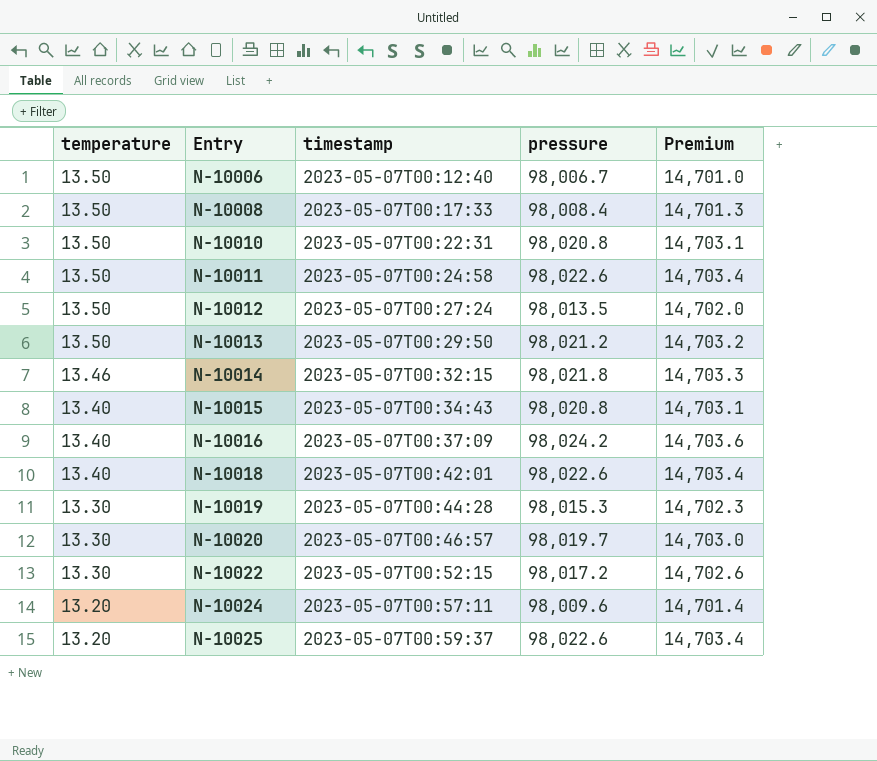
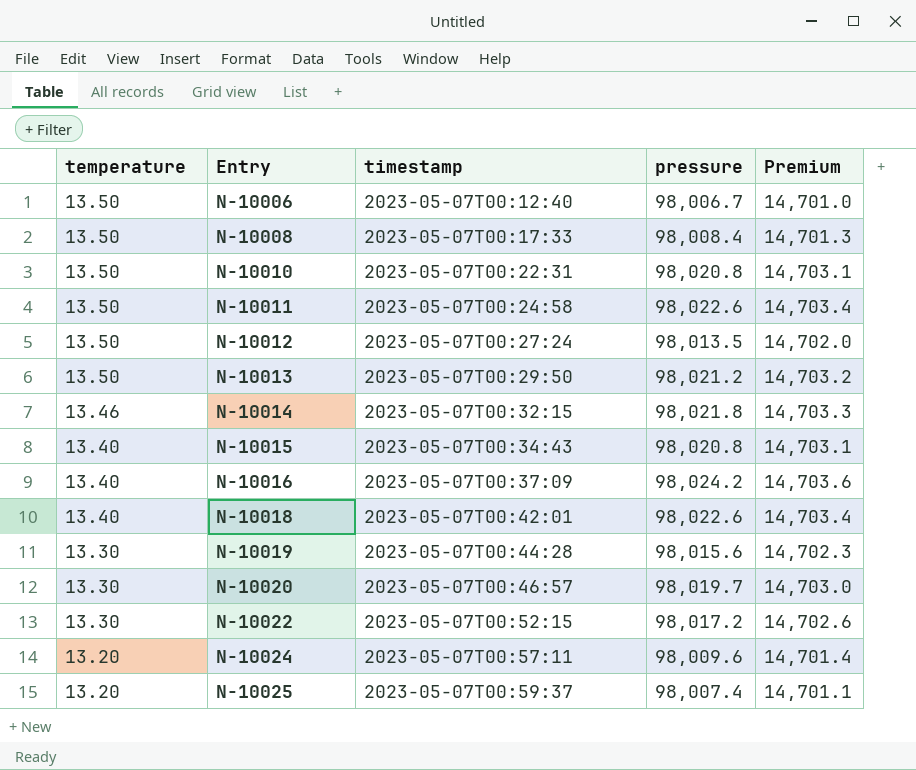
N-10019 | pressure: 98,015.3 -> 98,015.6
N-10025 | pressure: 98,022.6 -> 98,007.4
N-10025 | Premium: 14,703.4 -> 14,701.1

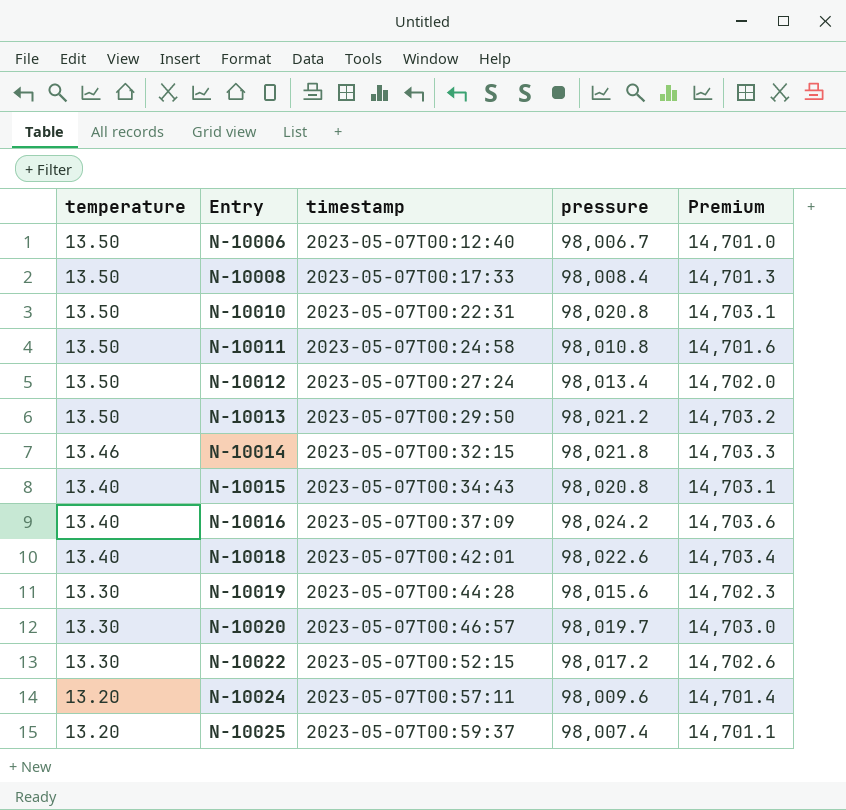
N-10011 | pressure: 98,022.6 -> 98,010.8
N-10011 | Premium: 14,703.4 -> 14,701.6
N-10012 | pressure: 98,013.5 -> 98,013.4

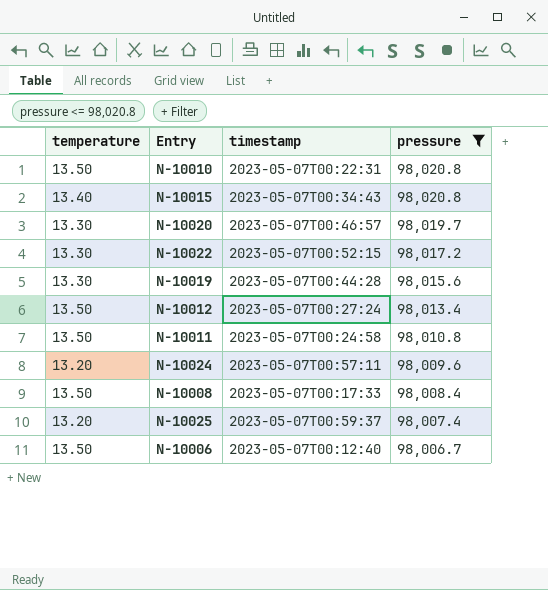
filter: none -> pressure <= 98,020.8
row order: temperature descending -> pressure descending
column Premium | formula: [pressure] * 0.15 -> none

